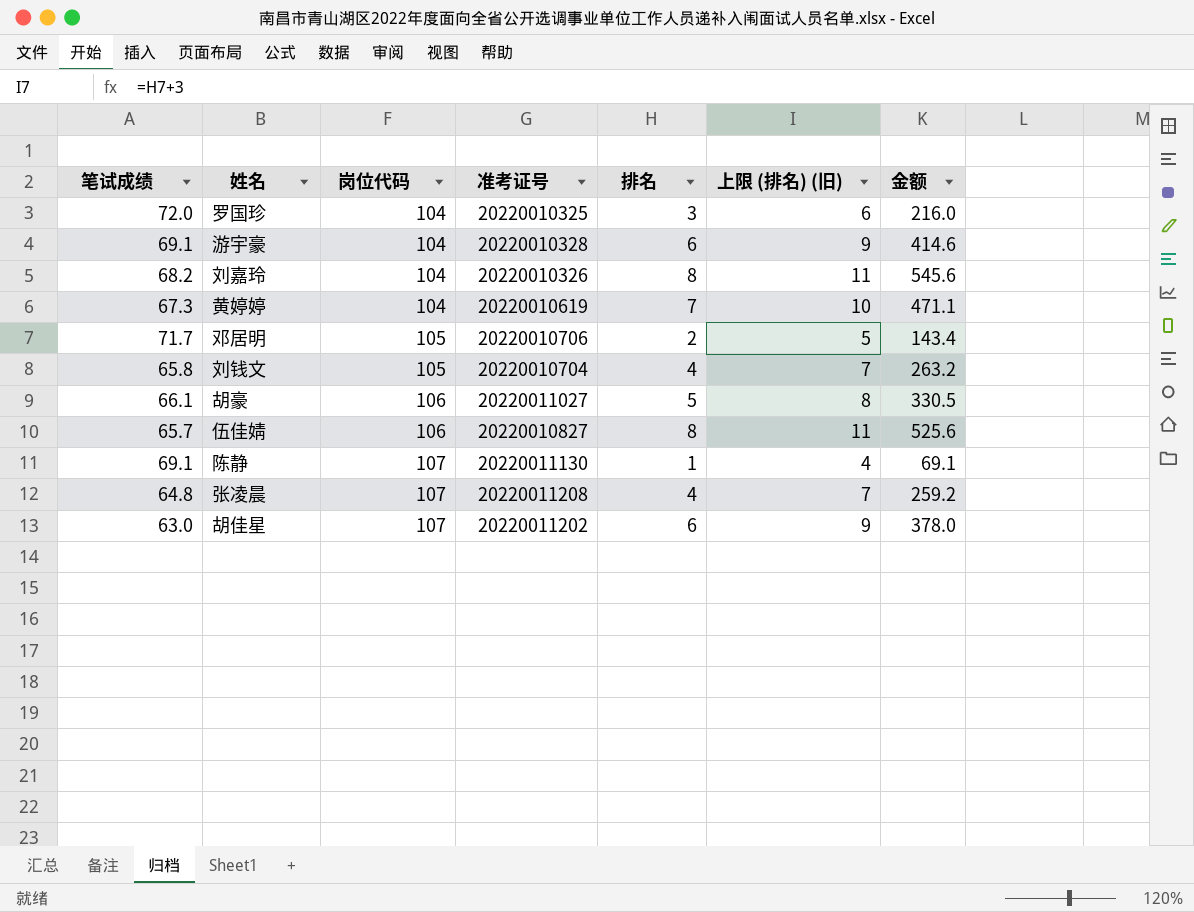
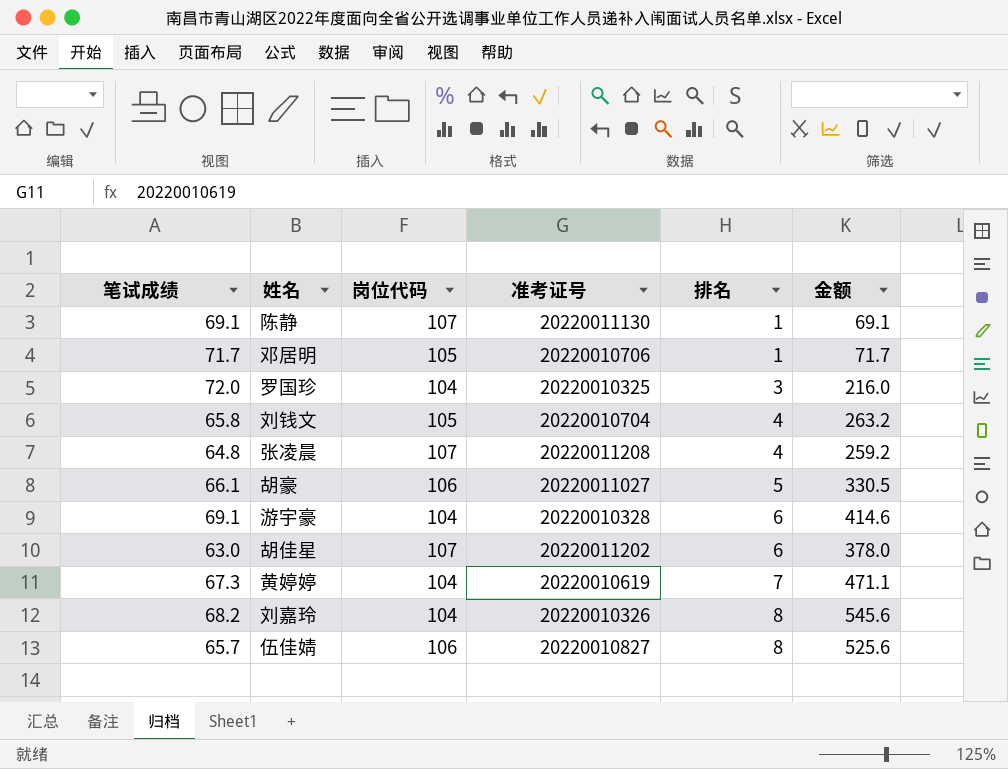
row order: 岗位代码 ascending -> 排名 ascending
column 上限 (排名) (旧) | formula: [排名] + 3 -> none
邓居明 | 排名: 2 -> 1
邓居明 | 金额: 143.4 -> 71.7

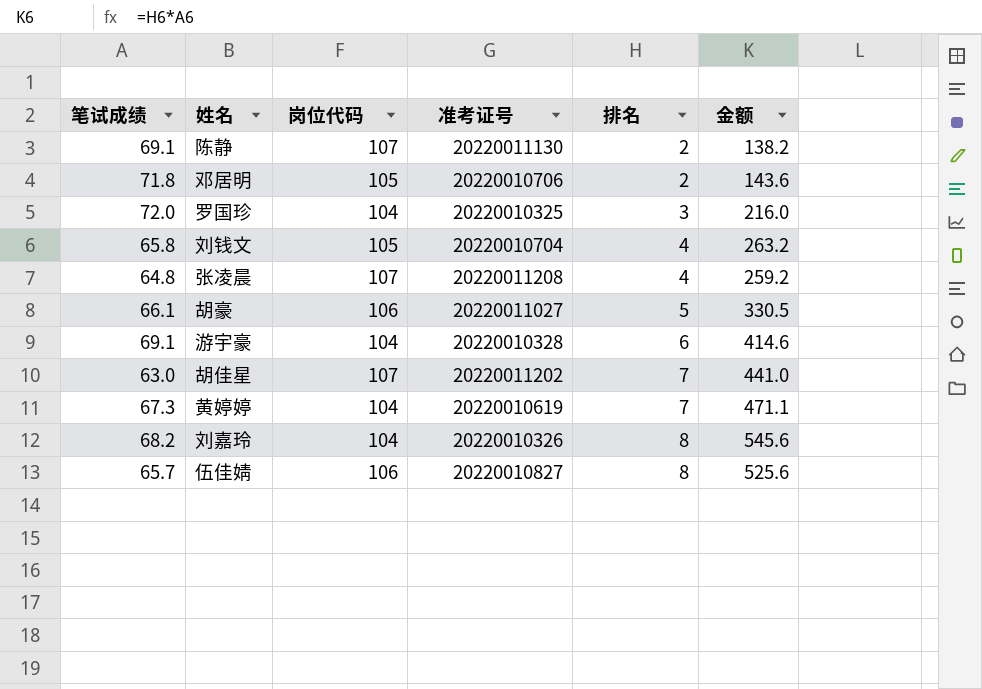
陈静 | 排名: 1 -> 2
陈静 | 金额: 69.1 -> 138.2
邓居明 | 笔试成绩: 71.7 -> 71.8
邓居明 | 排名: 1 -> 2
邓居明 | 金额: 71.7 -> 143.6
胡佳星 | 排名: 6 -> 7
胡佳星 | 金额: 378.0 -> 441.0

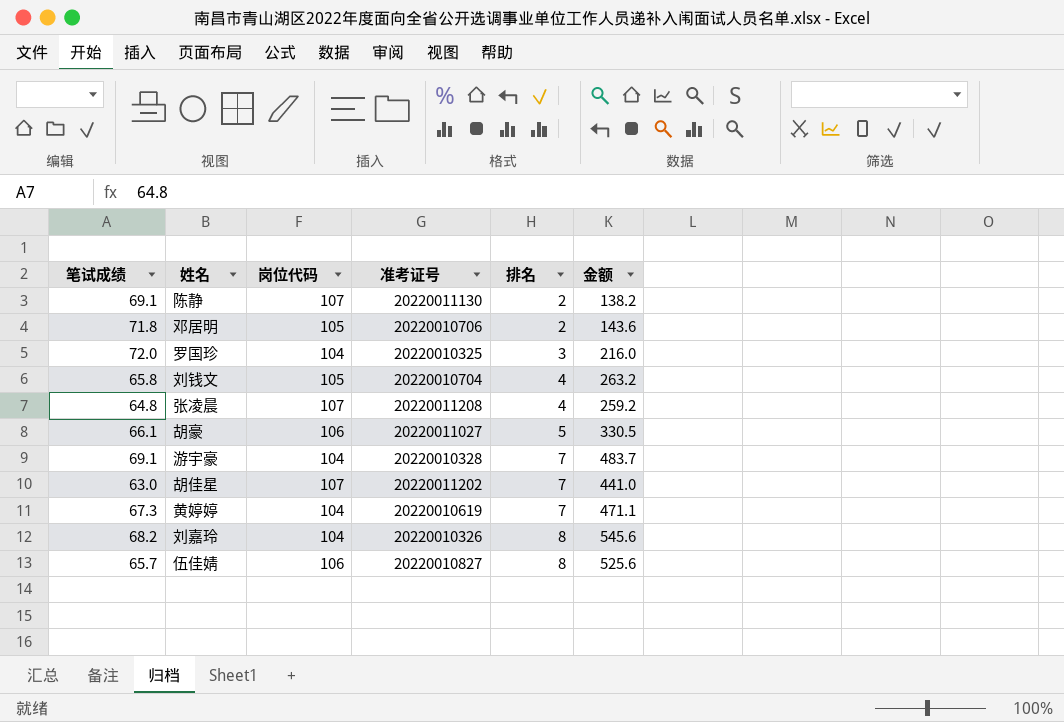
游宇豪 | 排名: 6 -> 7
游宇豪 | 金额: 414.6 -> 483.7

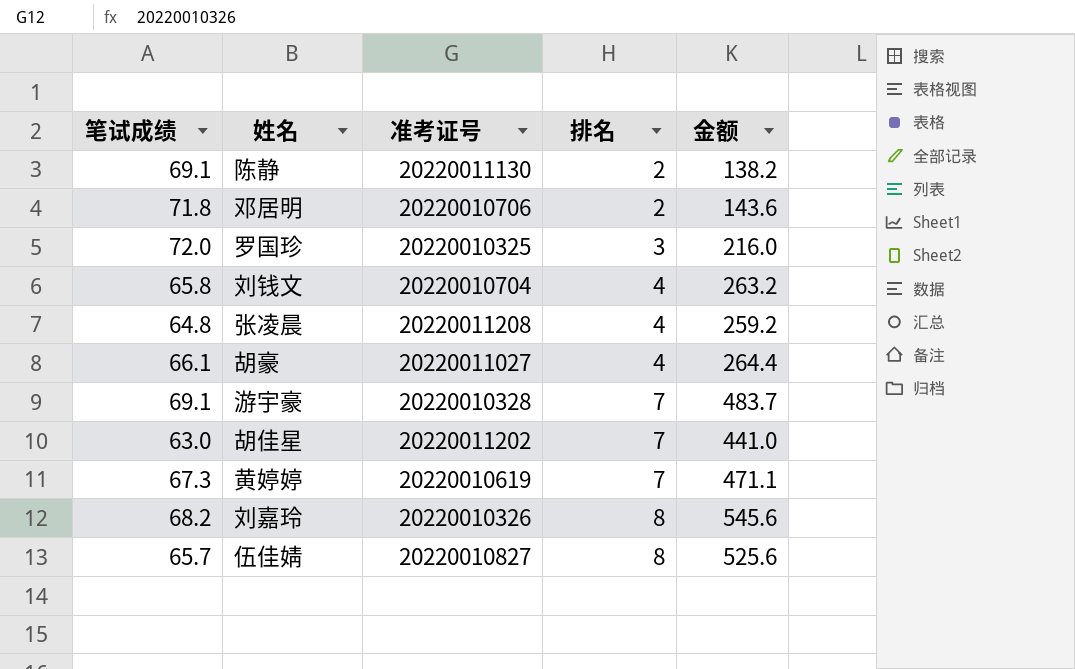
column 岗位代码 | position: 3 -> none
胡豪 | 排名: 5 -> 4
胡豪 | 金额: 330.5 -> 264.4

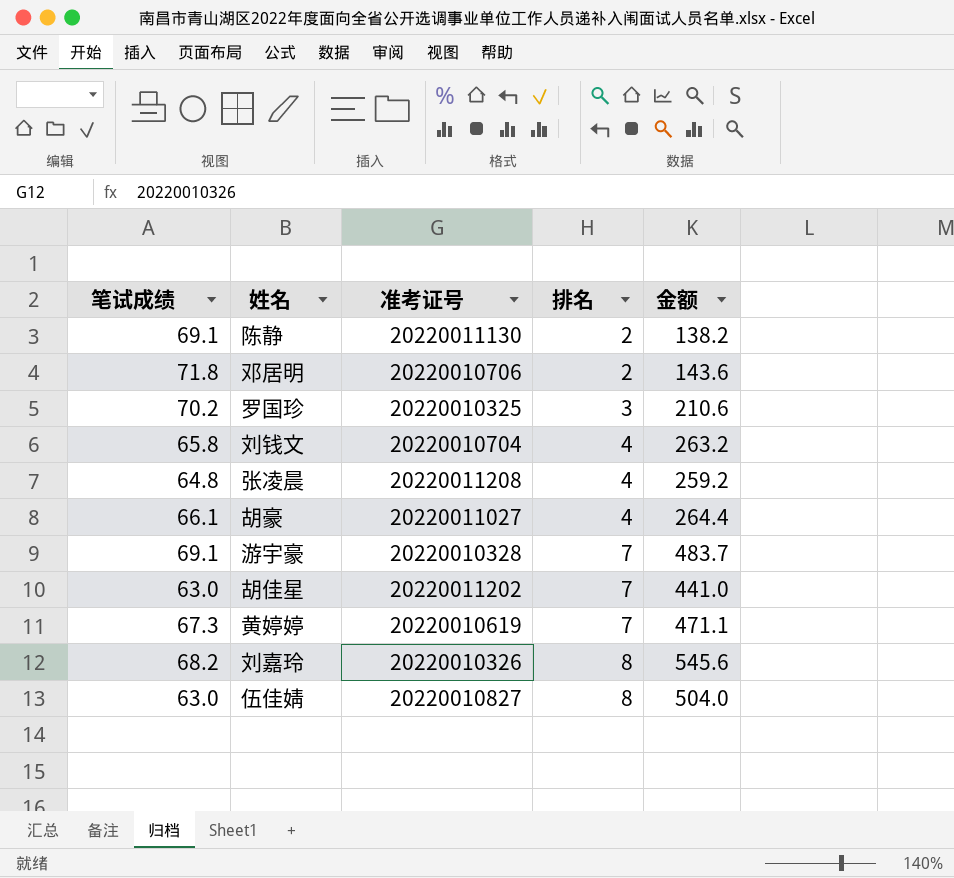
罗国珍 | 笔试成绩: 72.0 -> 70.2
罗国珍 | 金额: 216.0 -> 210.6
伍佳婧 | 笔试成绩: 65.7 -> 63.0
伍佳婧 | 金额: 525.6 -> 504.0

